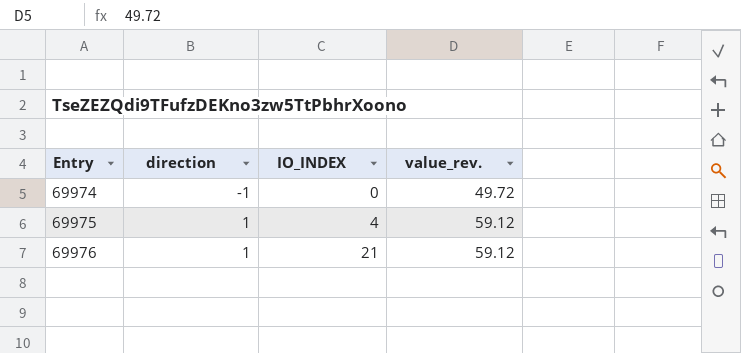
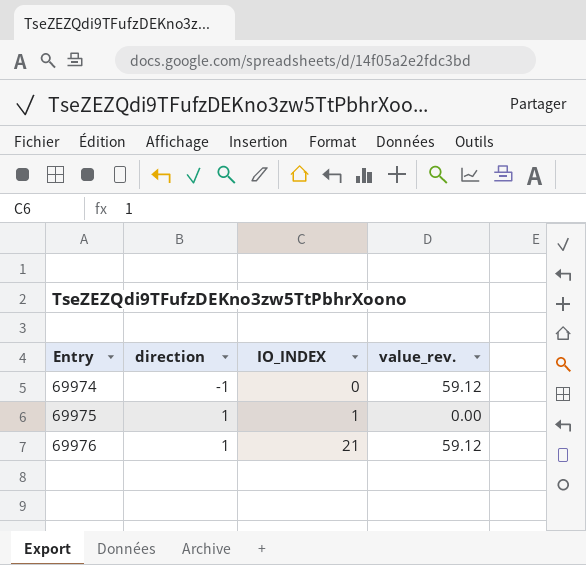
69974 | value_rev.: 49.72 -> 59.12
69975 | IO_INDEX: 4 -> 1
69975 | value_rev.: 59.12 -> 0.00

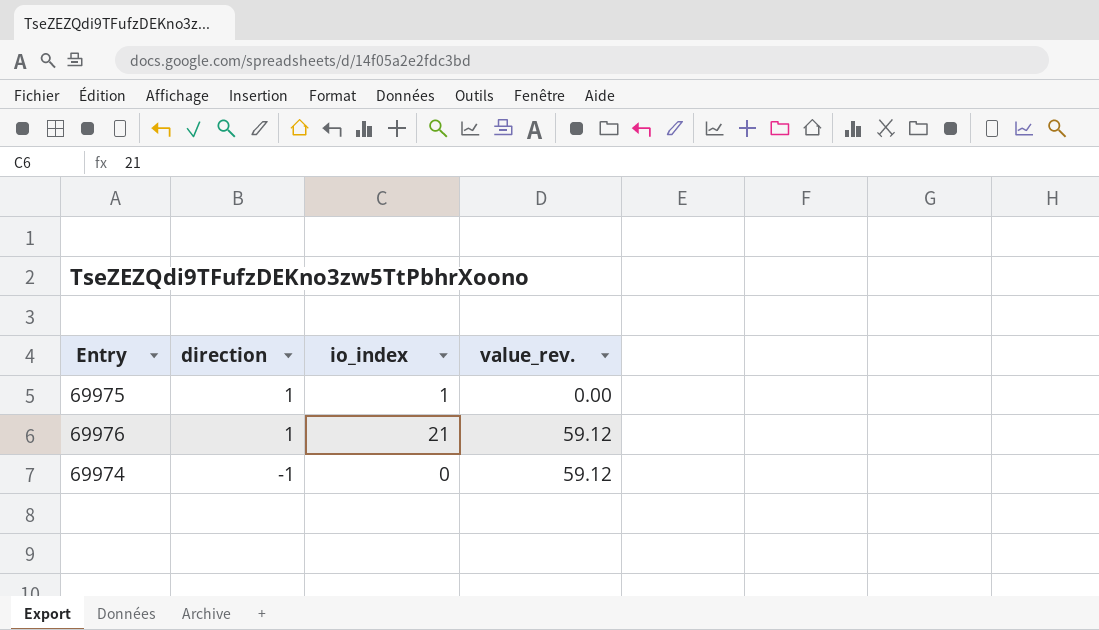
row order: Entry ascending -> direction descending
column name: IO_INDEX -> io_index

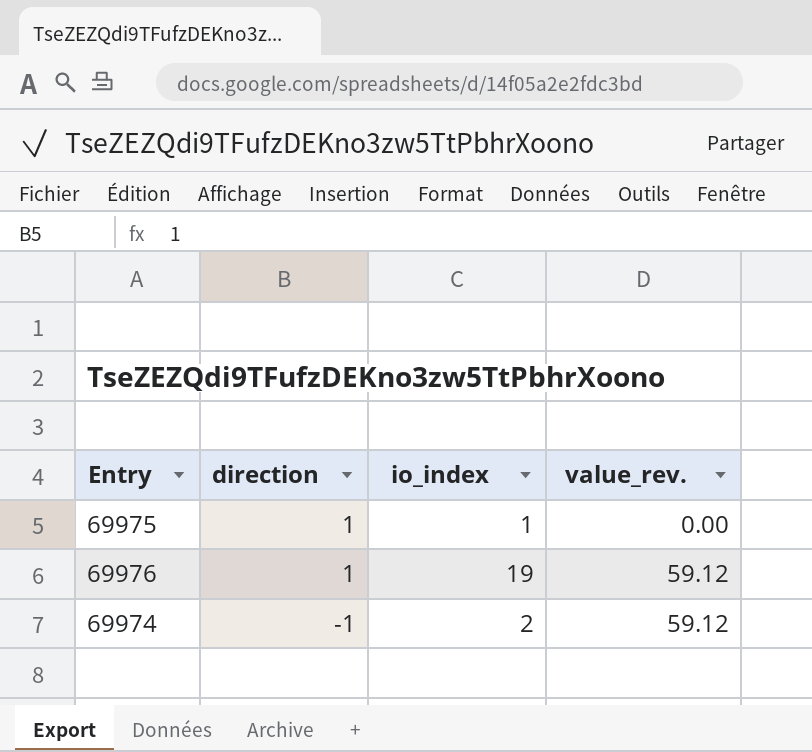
69976 | io_index: 21 -> 19
69974 | io_index: 0 -> 2

